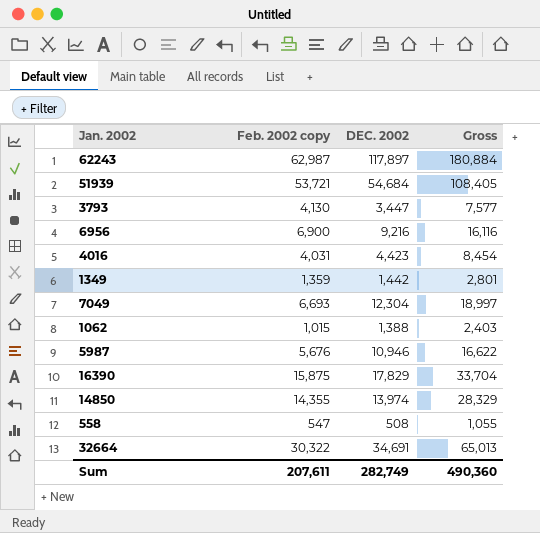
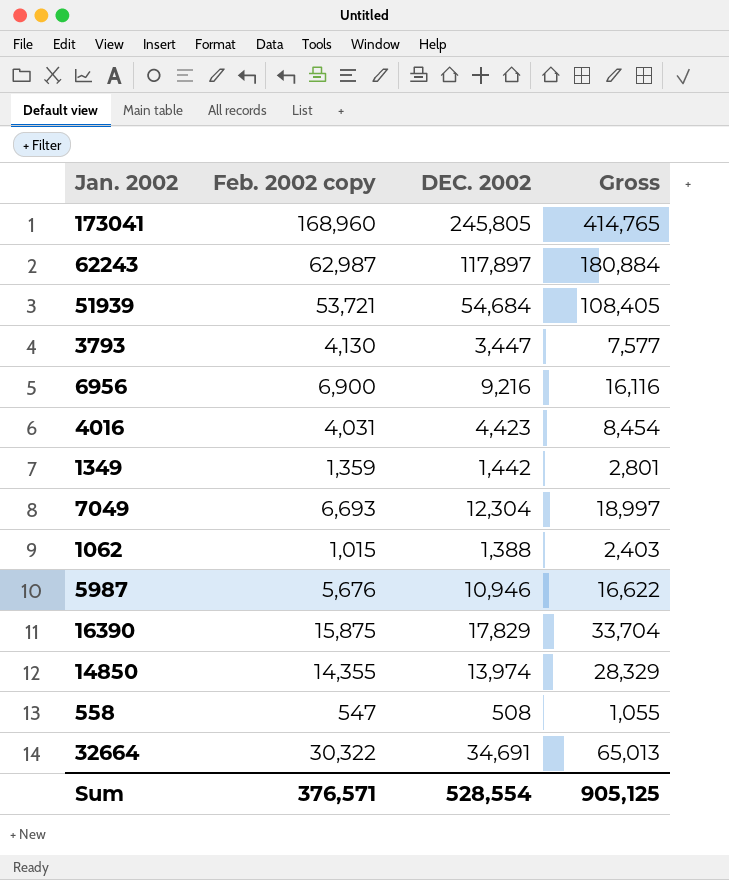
row 173041: none -> 168,960 | 245,805 | 414,765
Sum | Feb. 2002 copy: 207,611 -> 376,571
Sum | DEC. 2002: 282,749 -> 528,554
Sum | Gross: 490,360 -> 905,125

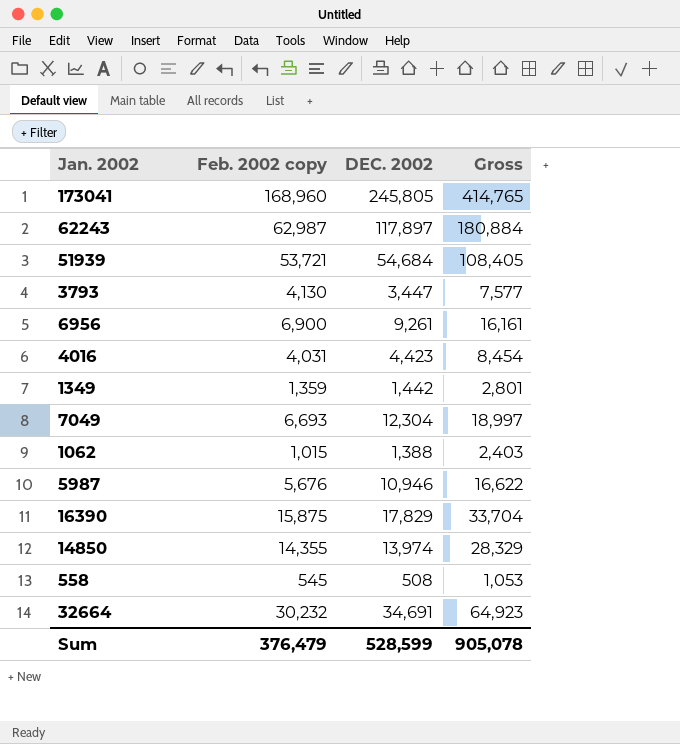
6956 | DEC. 2002: 9,216 -> 9,261
6956 | Gross: 16,116 -> 16,161
558 | Feb. 2002 copy: 547 -> 545
558 | Gross: 1,055 -> 1,053
32664 | Feb. 2002 copy: 30,322 -> 30,232
32664 | Gross: 65,013 -> 64,923
Sum | Feb. 2002 copy: 376,571 -> 376,479
Sum | DEC. 2002: 528,554 -> 528,599
Sum | Gross: 905,125 -> 905,078

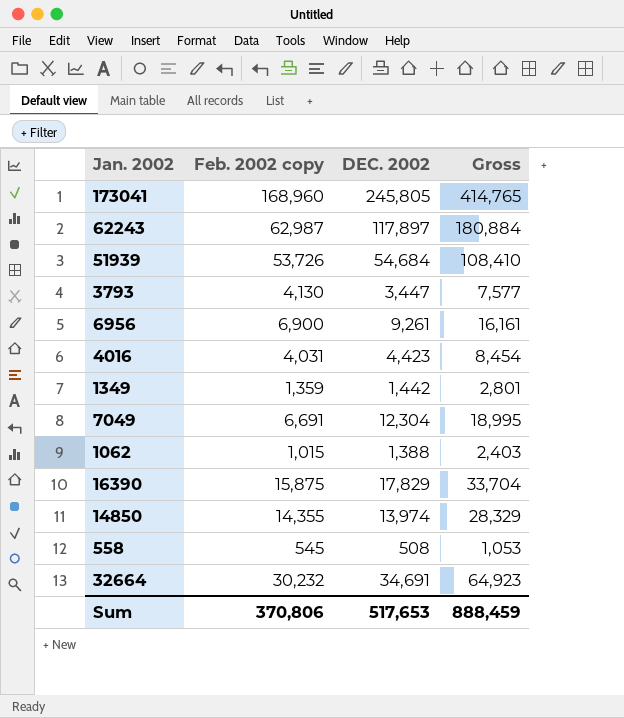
row 5987: 5,676 | 10,946 | 16,622 -> none
51939 | Feb. 2002 copy: 53,721 -> 53,726
51939 | Gross: 108,405 -> 108,410
7049 | Feb. 2002 copy: 6,693 -> 6,691
7049 | Gross: 18,997 -> 18,995
Sum | Feb. 2002 copy: 376,479 -> 370,806
Sum | DEC. 2002: 528,599 -> 517,653
Sum | Gross: 905,078 -> 888,459

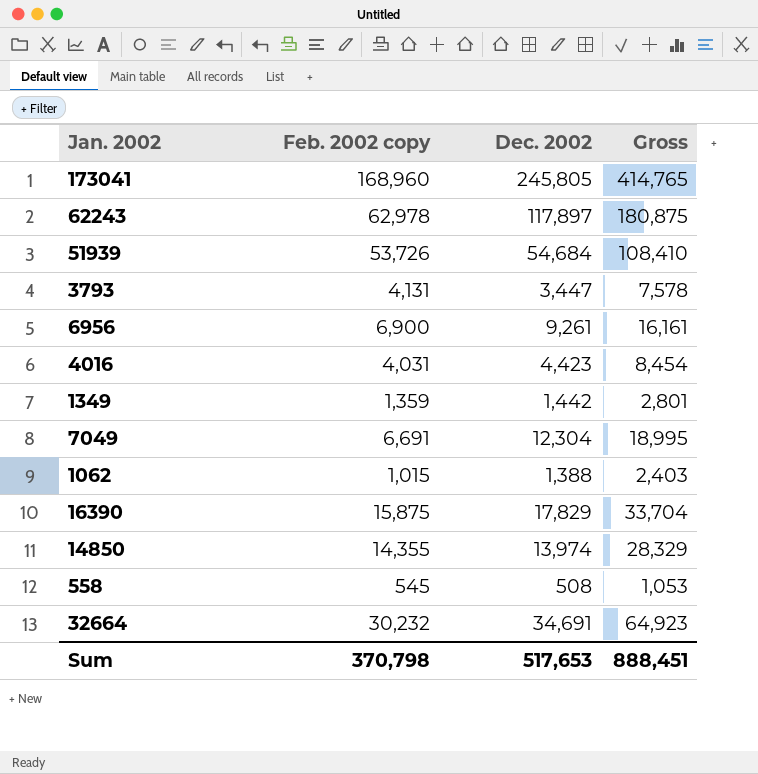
column name: DEC. 2002 -> Dec. 2002
62243 | Feb. 2002 copy: 62,987 -> 62,978
62243 | Gross: 180,884 -> 180,875
3793 | Feb. 2002 copy: 4,130 -> 4,131
3793 | Gross: 7,577 -> 7,578
Sum | Feb. 2002 copy: 370,806 -> 370,798
Sum | Gross: 888,459 -> 888,451

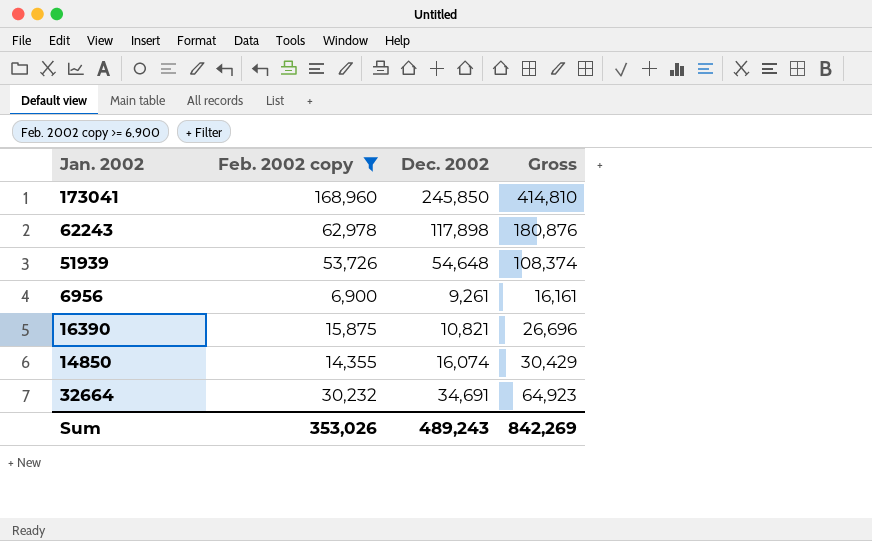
filter: none -> Feb. 2002 copy >= 6,900
173041 | Dec. 2002: 245,805 -> 245,850
173041 | Gross: 414,765 -> 414,810
62243 | Dec. 2002: 117,897 -> 117,898
62243 | Gross: 180,875 -> 180,876
51939 | Dec. 2002: 54,684 -> 54,648
51939 | Gross: 108,410 -> 108,374
16390 | Dec. 2002: 17,829 -> 10,821
16390 | Gross: 33,704 -> 26,696
14850 | Dec. 2002: 13,974 -> 16,074
14850 | Gross: 28,329 -> 30,429
Sum | Feb. 2002 copy: 370,798 -> 353,026
Sum | Dec. 2002: 517,653 -> 489,243
Sum | Gross: 888,451 -> 842,269

